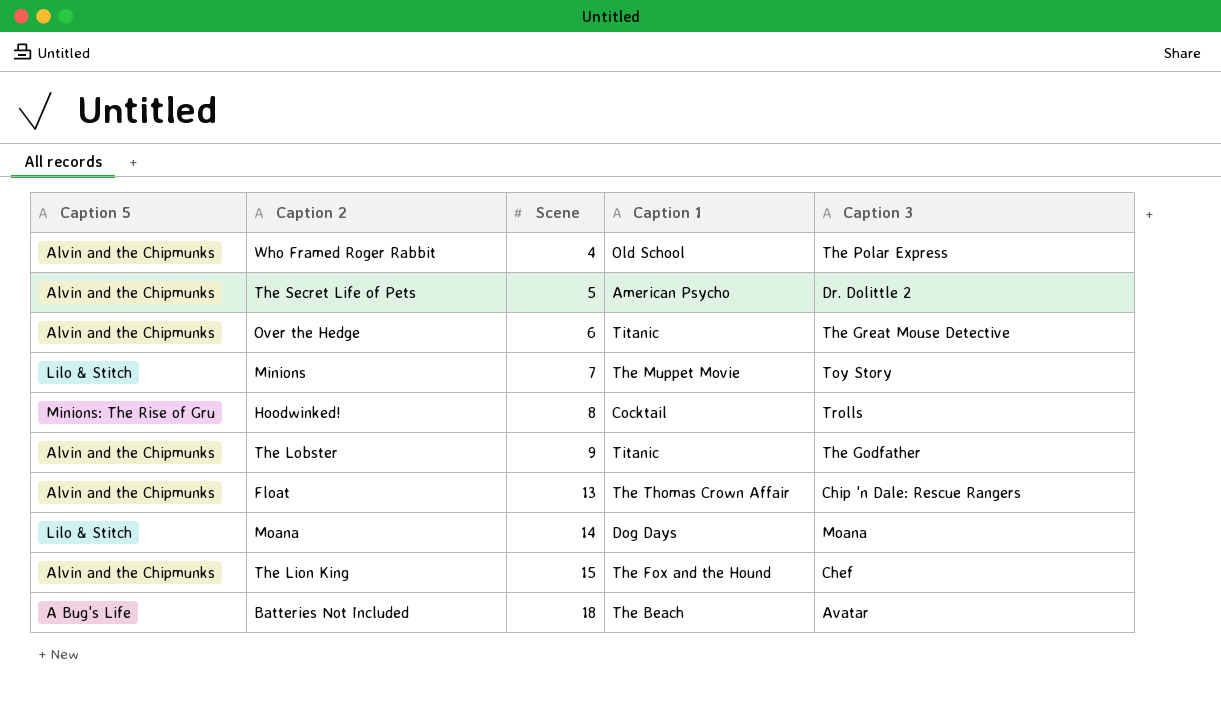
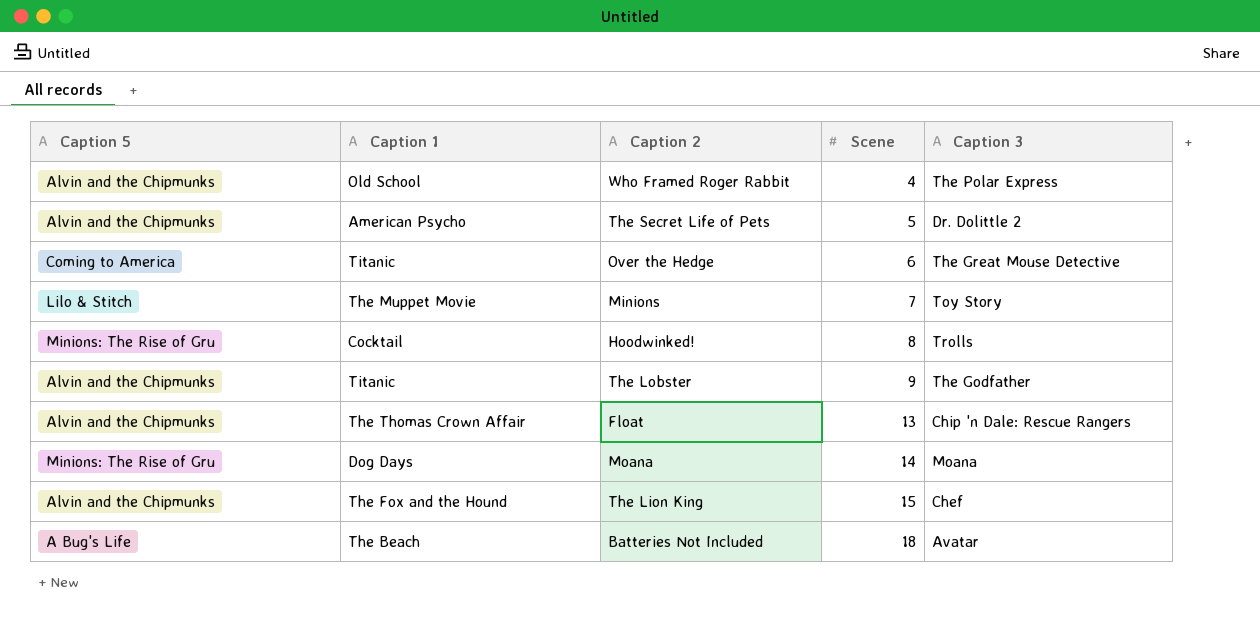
column Caption 1 | position: 4 -> 2
Over the Hedge | Caption 5: Alvin and the Chipmunks -> Coming to America
Moana | Caption 5: Lilo & Stitch -> Minions: The Rise of Gru

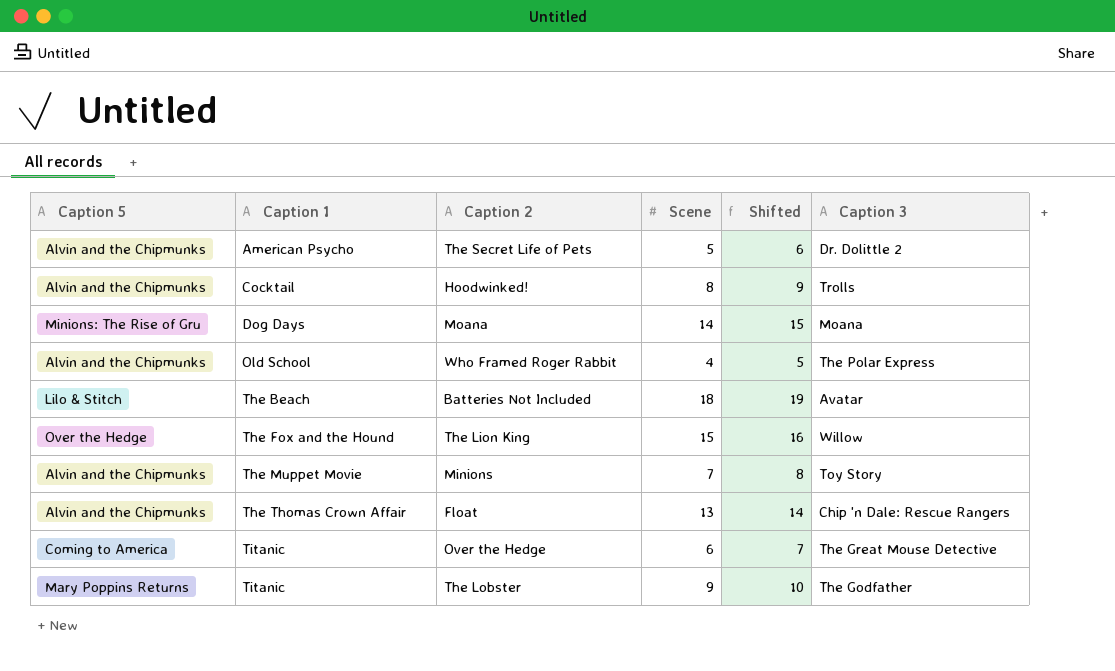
row order: Scene ascending -> Caption 1 ascending
column Shifted | formula: none -> [Scene] + 1
Hoodwinked! | Caption 5: Minions: The Rise of Gru -> Alvin and the Chipmunks
Batteries Not Included | Caption 5: A Bug's Life -> Lilo & Stitch
The Lion King | Caption 5: Alvin and the Chipmunks -> Over the Hedge
The Lion King | Caption 3: Chef -> Willow
Minions | Caption 5: Lilo & Stitch -> Alvin and the Chipmunks
The Lobster | Caption 5: Alvin and the Chipmunks -> Mary Poppins Returns

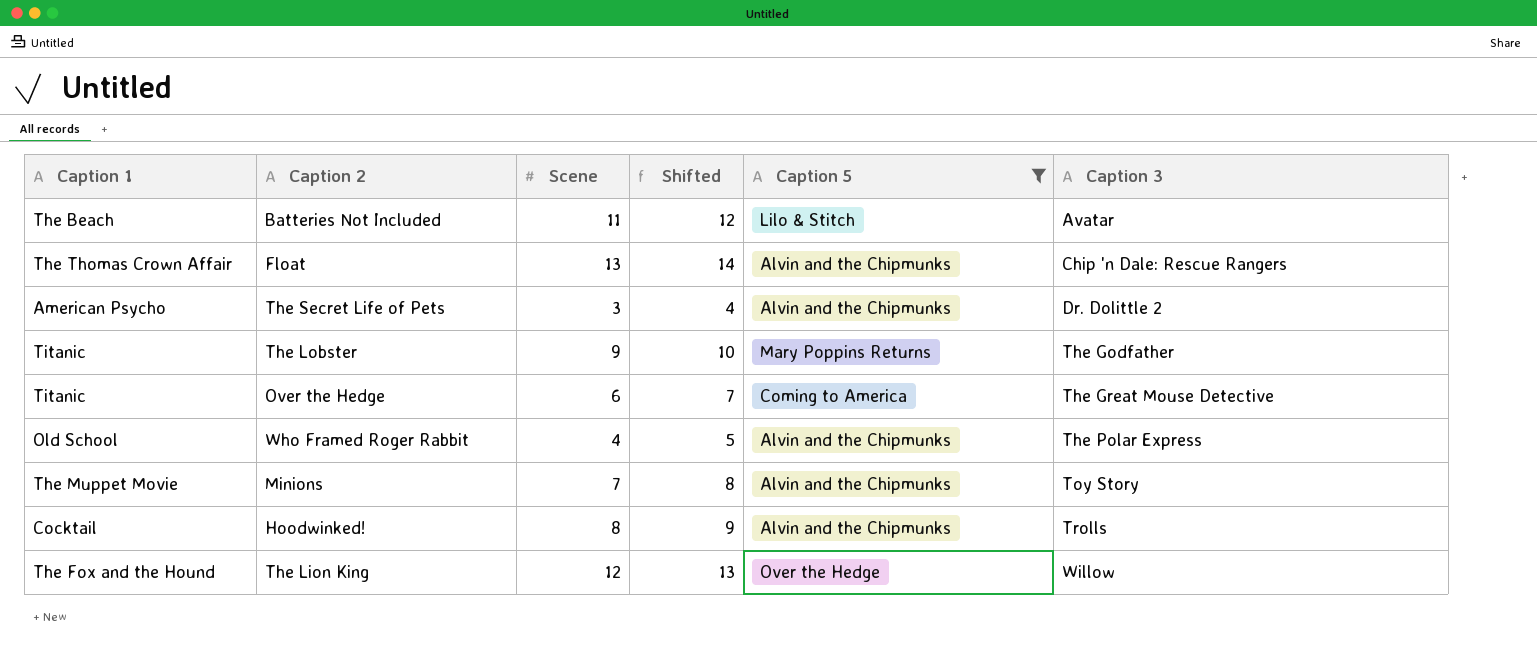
filter: none -> Caption 5 != Minions: The Rise of Gru
row order: Caption 1 ascending -> Caption 3 ascending
column Caption 5 | position: 1 -> 5
Batteries Not Included | Scene: 18 -> 11
Batteries Not Included | Shifted: 19 -> 12
The Secret Life of Pets | Scene: 5 -> 3
The Secret Life of Pets | Shifted: 6 -> 4
The Lion King | Scene: 15 -> 12
The Lion King | Shifted: 16 -> 13

